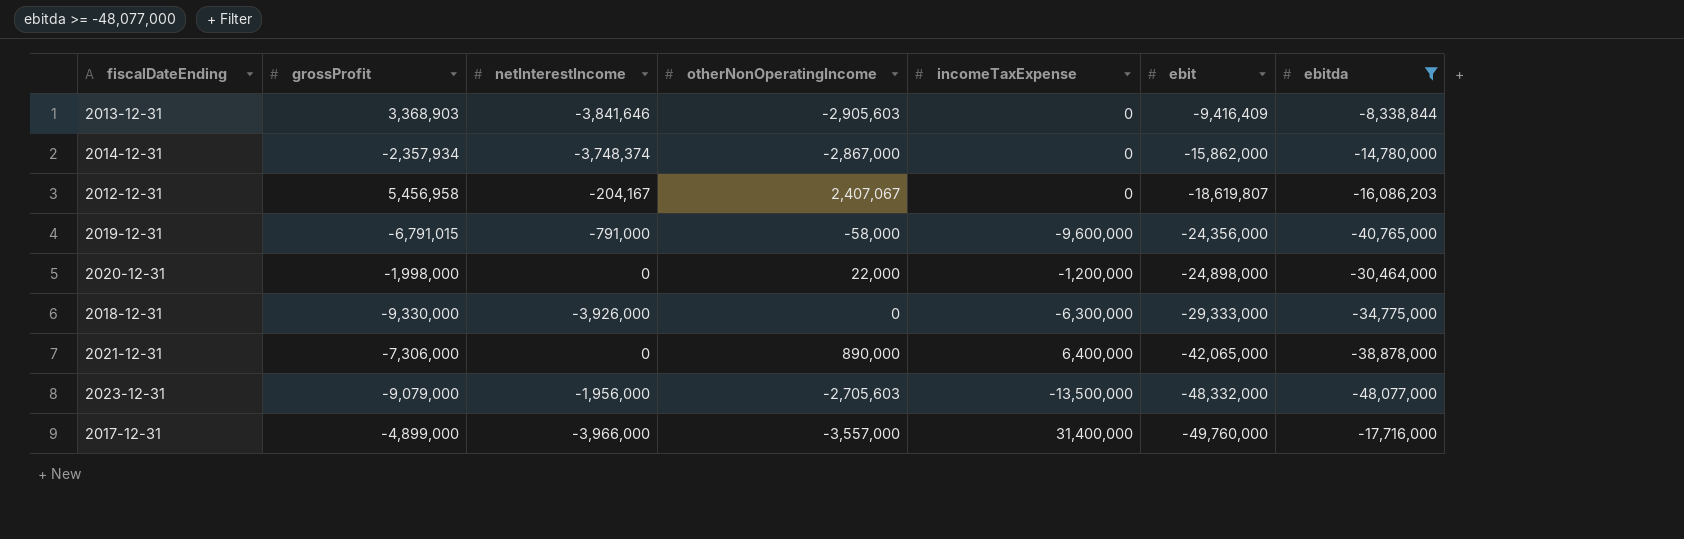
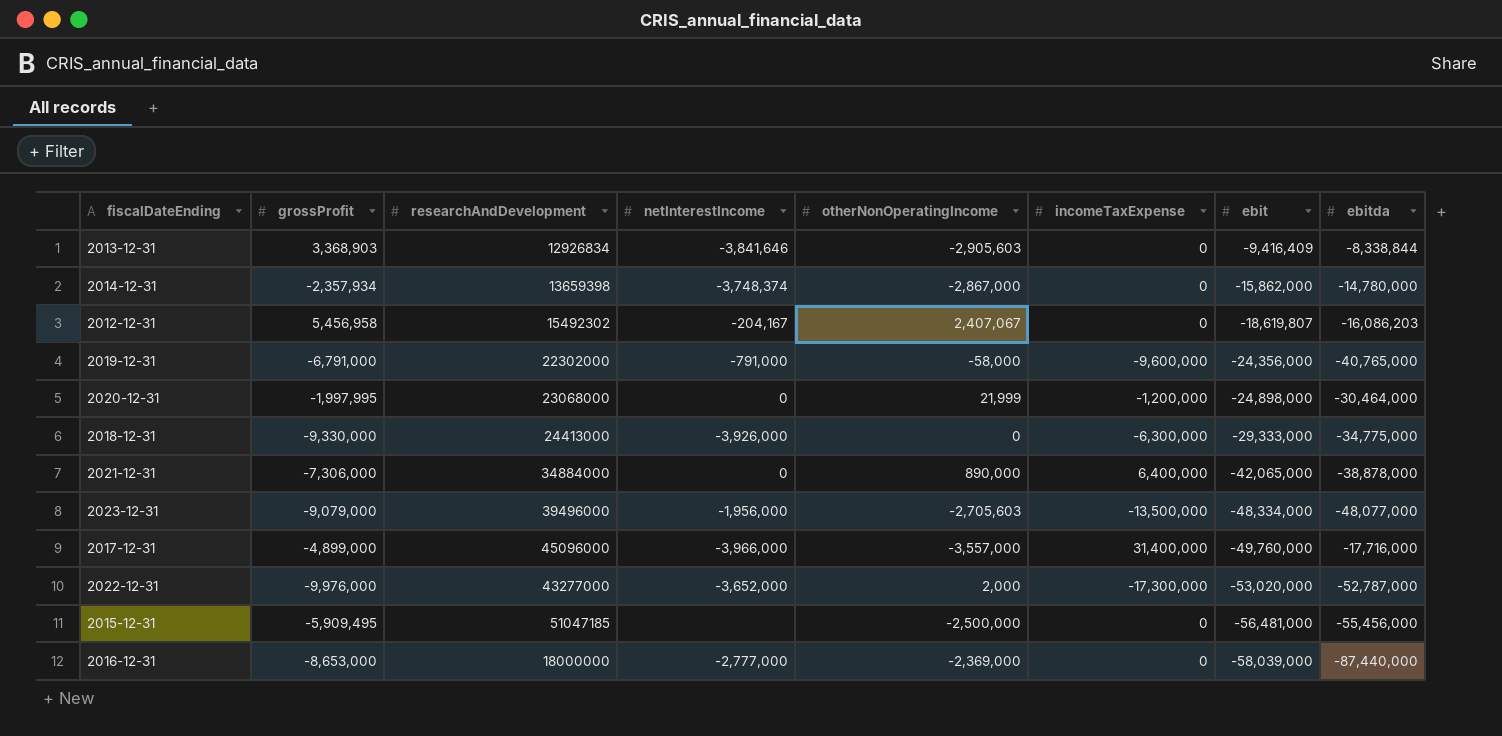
filter: ebitda >= -48,077,000 -> none
column researchAndDevelopment | position: none -> 3
2019-12-31 | grossProfit: -6,791,015 -> -6,791,000
2020-12-31 | grossProfit: -1,998,000 -> -1,997,995
2020-12-31 | otherNonOperatingIncome: 22,000 -> 21,999
2023-12-31 | ebit: -48,332,000 -> -48,334,000

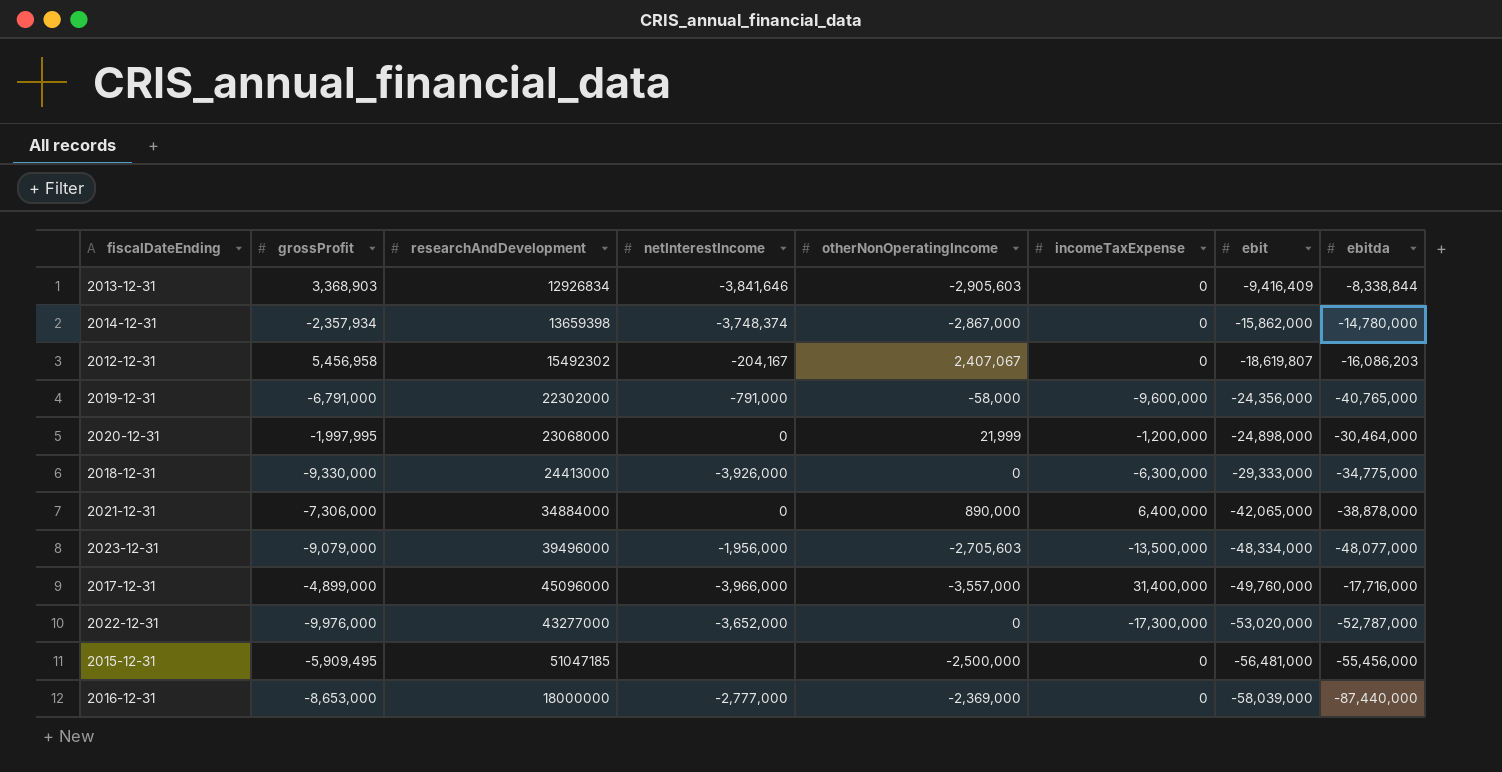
2022-12-31 | otherNonOperatingIncome: 2,000 -> 0

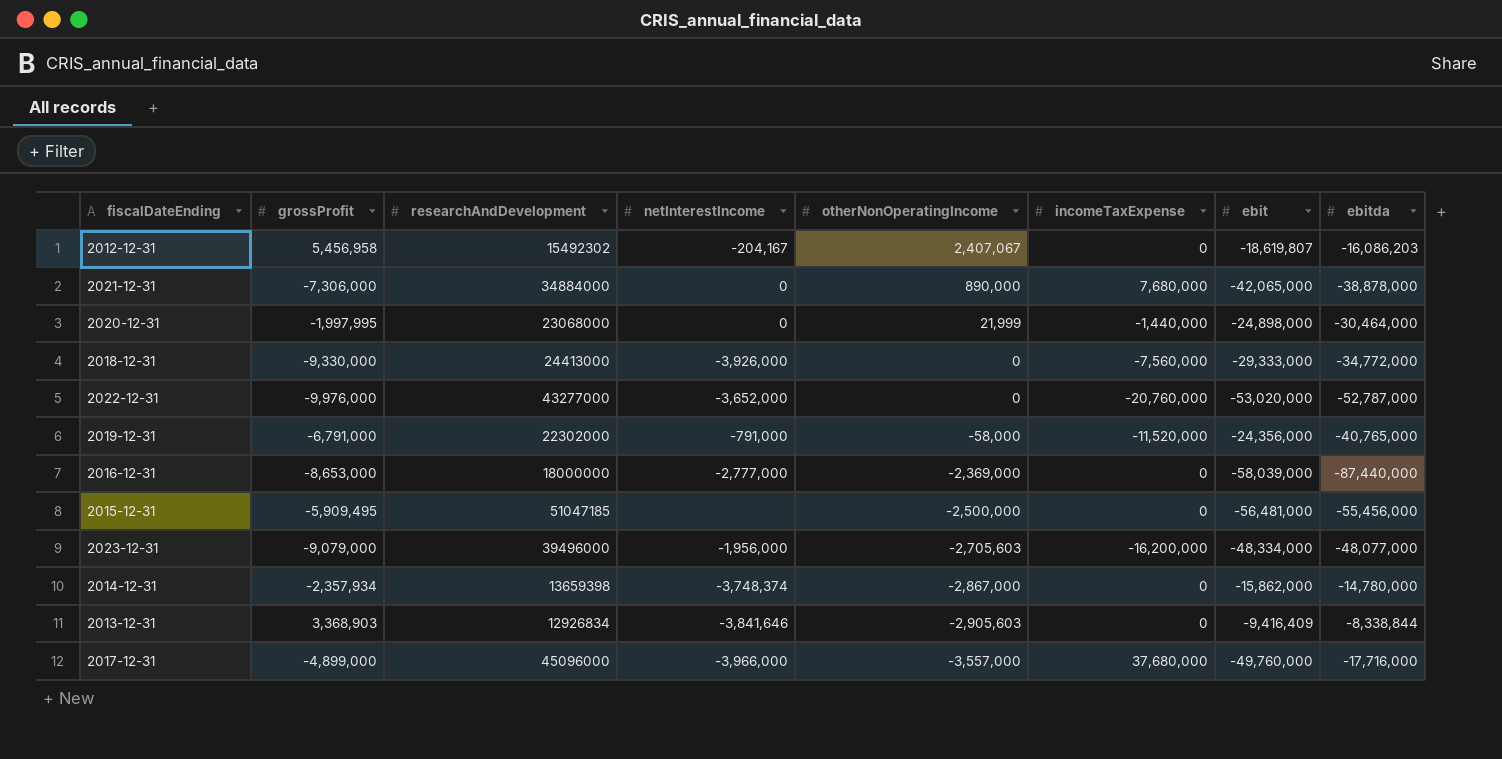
row order: ebit descending -> otherNonOperatingIncome descending
2021-12-31 | incomeTaxExpense: 6,400,000 -> 7,680,000
2020-12-31 | incomeTaxExpense: -1,200,000 -> -1,440,000
2018-12-31 | incomeTaxExpense: -6,300,000 -> -7,560,000
2018-12-31 | ebitda: -34,775,000 -> -34,772,000
2022-12-31 | incomeTaxExpense: -17,300,000 -> -20,760,000
2019-12-31 | incomeTaxExpense: -9,600,000 -> -11,520,000
2023-12-31 | incomeTaxExpense: -13,500,000 -> -16,200,000
2017-12-31 | incomeTaxExpense: 31,400,000 -> 37,680,000

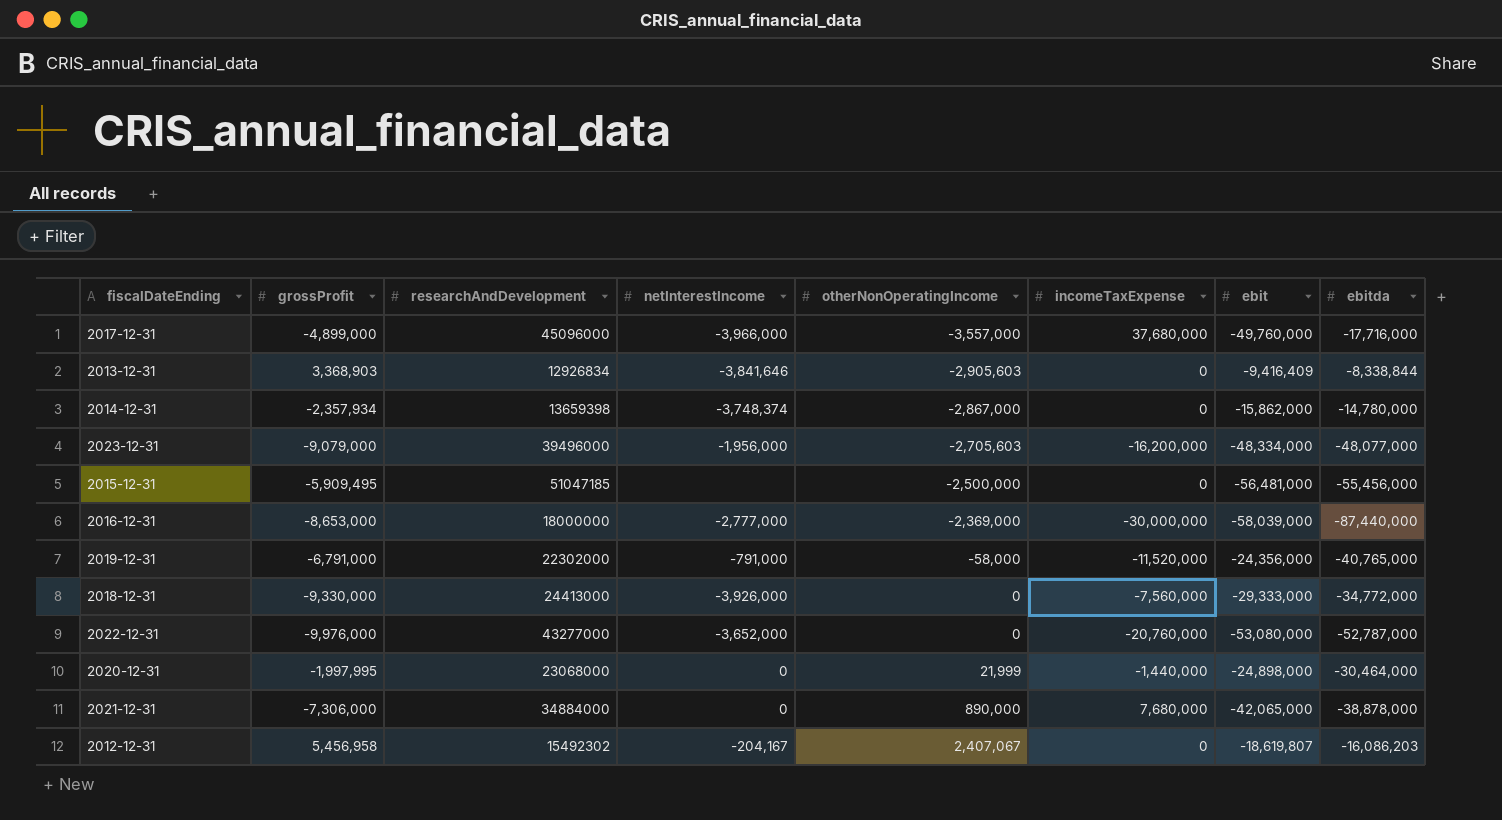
row order: otherNonOperatingIncome descending -> otherNonOperatingIncome ascending
2016-12-31 | incomeTaxExpense: 0 -> -30,000,000
2022-12-31 | ebit: -53,020,000 -> -53,080,000

